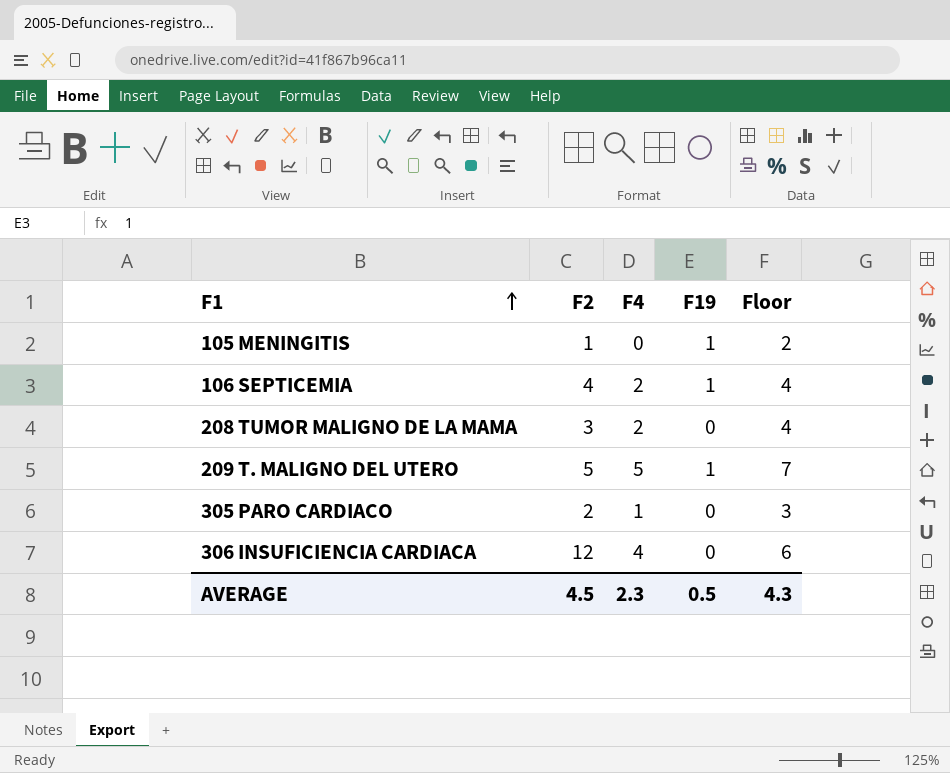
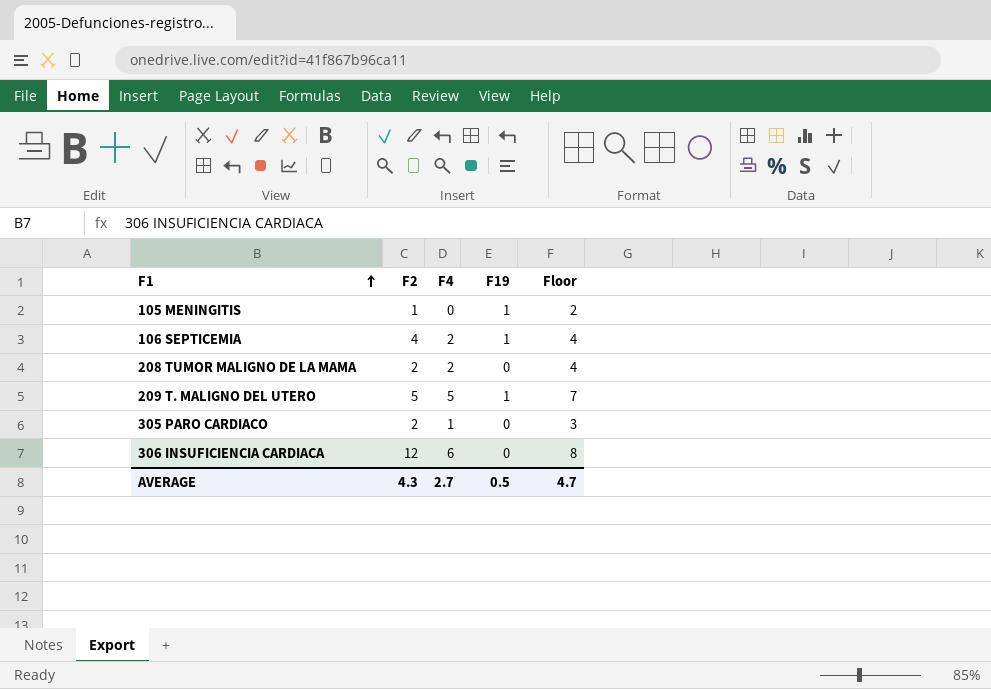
208 TUMOR MALIGNO DE LA MAMA | F2: 3 -> 2
306 INSUFICIENCIA CARDIACA | F4: 4 -> 6
306 INSUFICIENCIA CARDIACA | Floor: 6 -> 8
AVERAGE | F2: 4.5 -> 4.3
AVERAGE | F4: 2.3 -> 2.7
AVERAGE | Floor: 4.3 -> 4.7

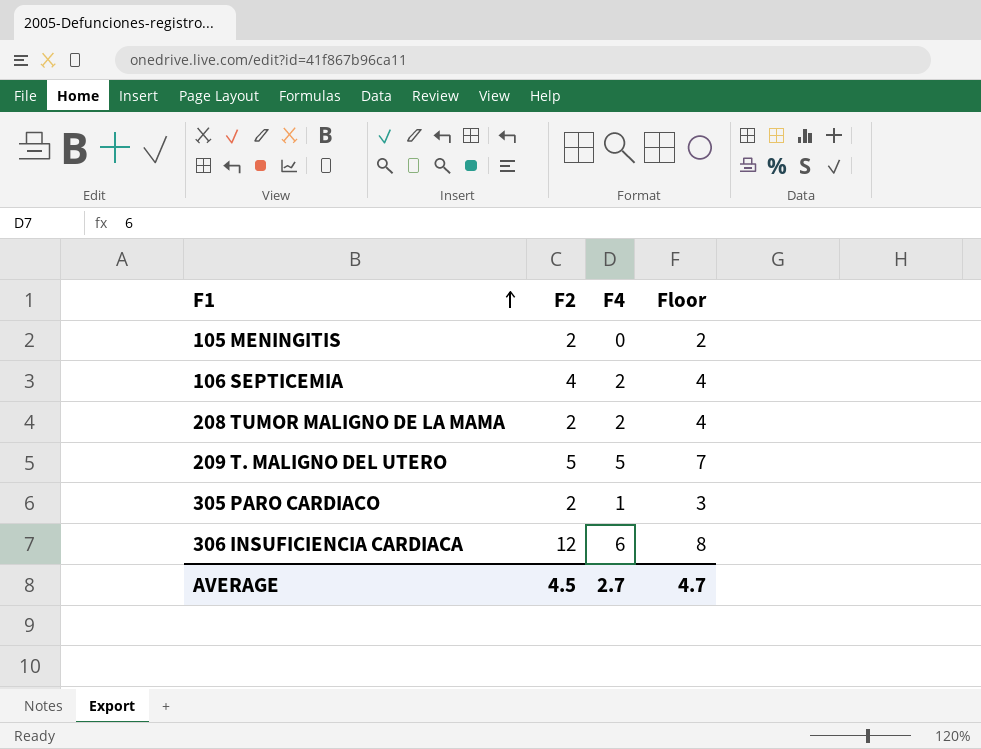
column F19 | position: 4 -> none
105 MENINGITIS | F2: 1 -> 2
AVERAGE | F2: 4.3 -> 4.5

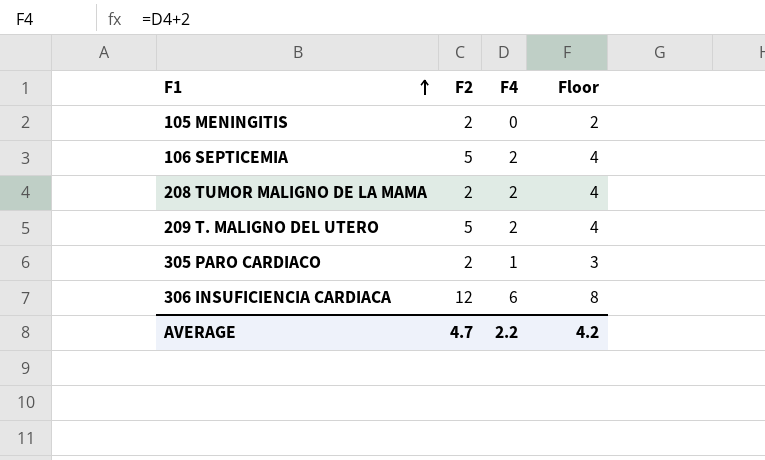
106 SEPTICEMIA | F2: 4 -> 5
209 T. MALIGNO DEL UTERO | F4: 5 -> 2
209 T. MALIGNO DEL UTERO | Floor: 7 -> 4
AVERAGE | F2: 4.5 -> 4.7
AVERAGE | F4: 2.7 -> 2.2
AVERAGE | Floor: 4.7 -> 4.2

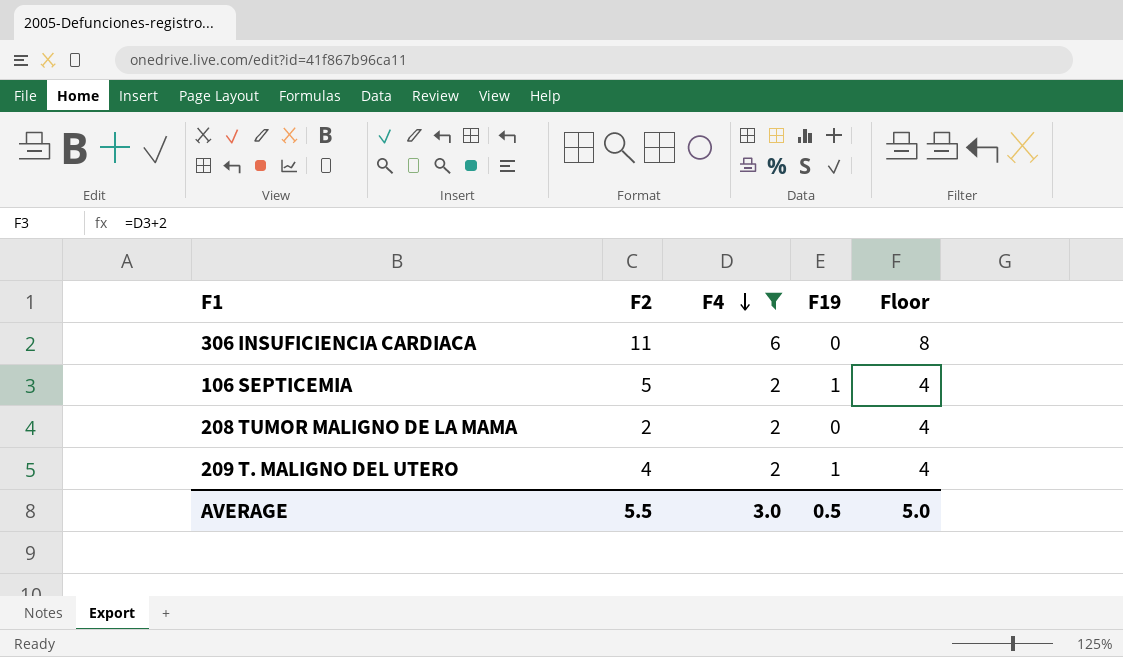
filter: none -> F4 >= 2
row order: F1 ascending -> F4 descending
column F19 | position: none -> 4
306 INSUFICIENCIA CARDIACA | F2: 12 -> 11
209 T. MALIGNO DEL UTERO | F2: 5 -> 4
AVERAGE | F2: 4.7 -> 5.5
AVERAGE | F4: 2.2 -> 3.0
AVERAGE | Floor: 4.2 -> 5.0

